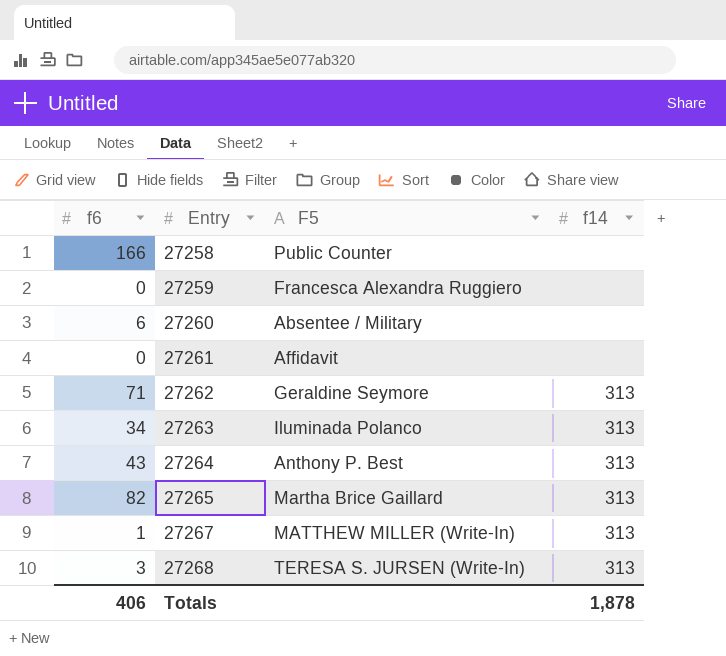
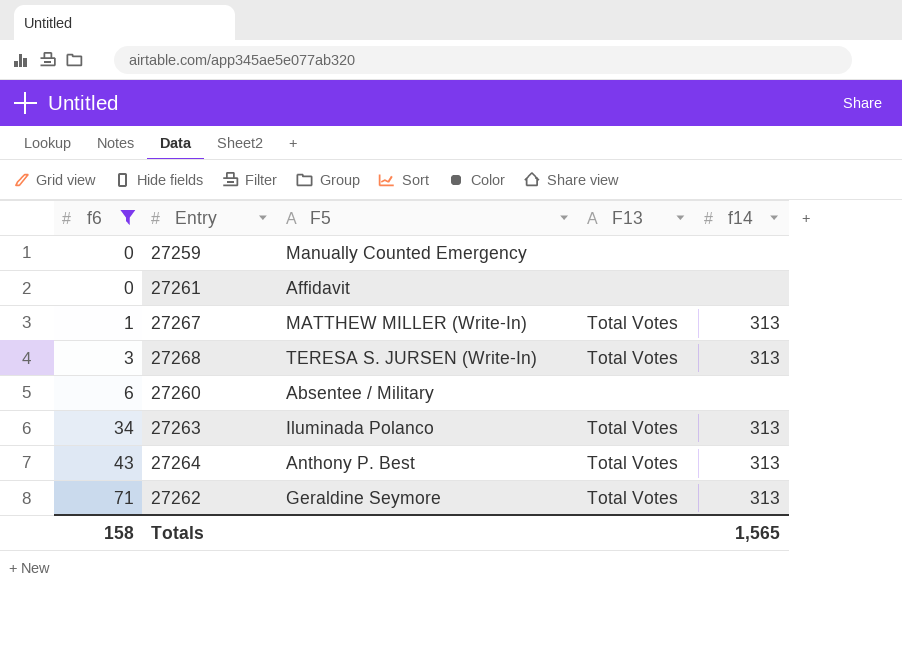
filter: none -> f6 <= 71
row order: Entry ascending -> f6 ascending
column F13 | position: none -> 4
27259 | F5: Francesca Alexandra Ruggiero -> Manually Counted Emergency
Totals | f6: 406 -> 158
Totals | f14: 1,878 -> 1,565

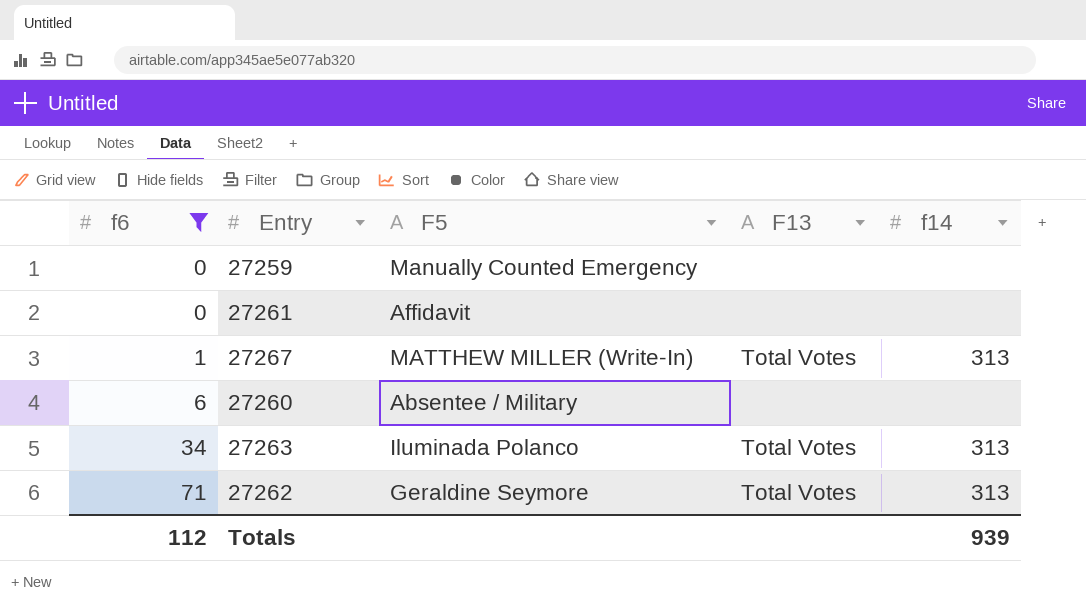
row 27268: 3 | TERESA S. JURSEN (Write-In) | Total Votes | 313 -> none
row 27264: 43 | Anthony P. Best | Total Votes | 313 -> none
Totals | f6: 158 -> 112
Totals | f14: 1,565 -> 939

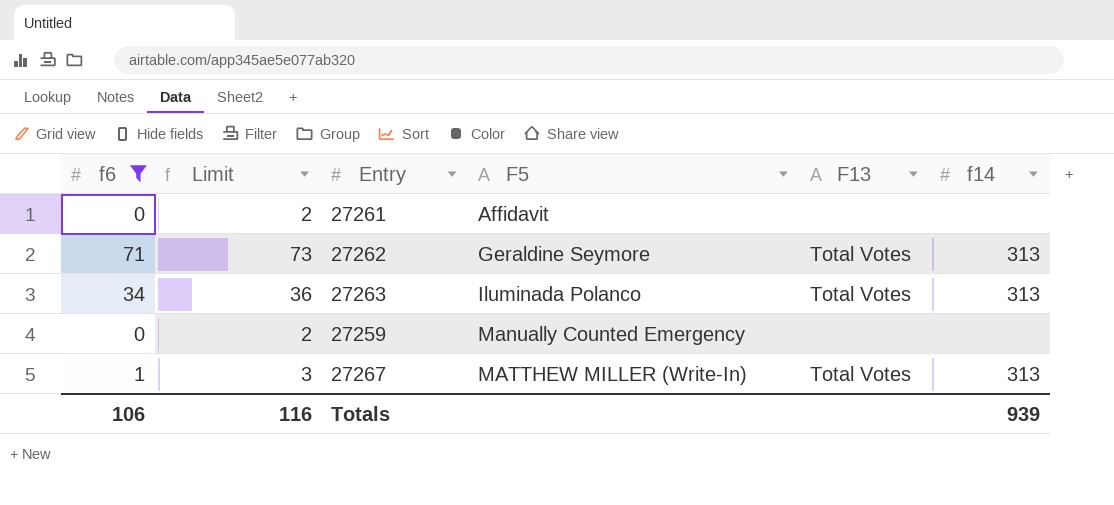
row order: f6 ascending -> F5 ascending
column Limit | formula: none -> [f6] + 2
row 27260: 6 | Absentee / Military | none | none -> none
Totals | f6: 112 -> 106

